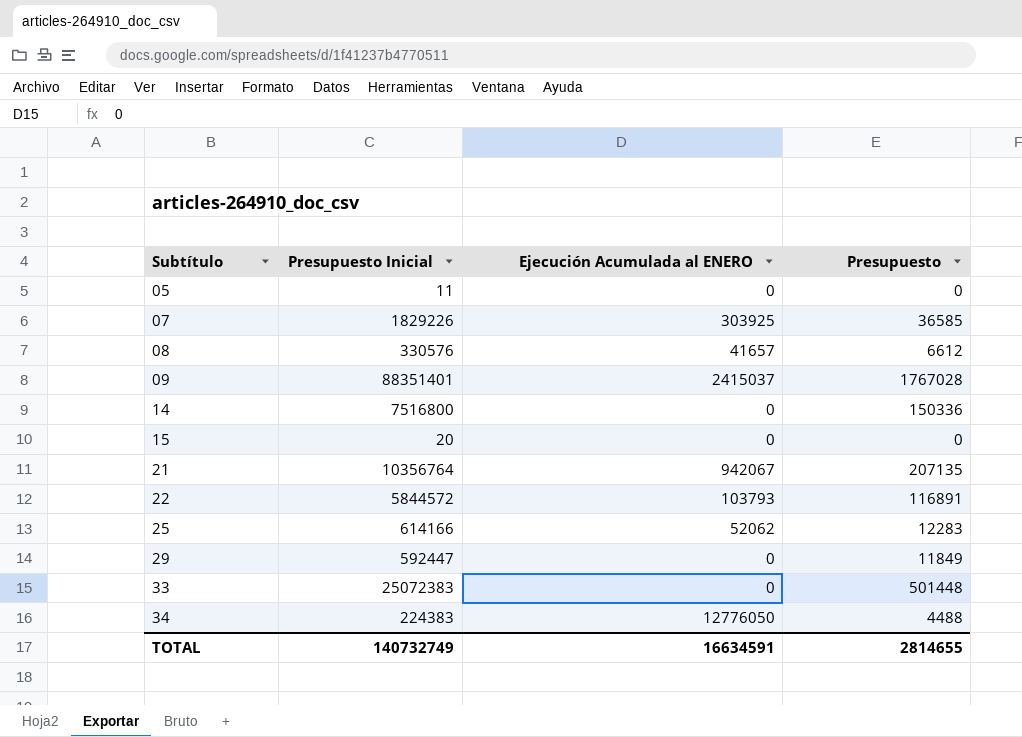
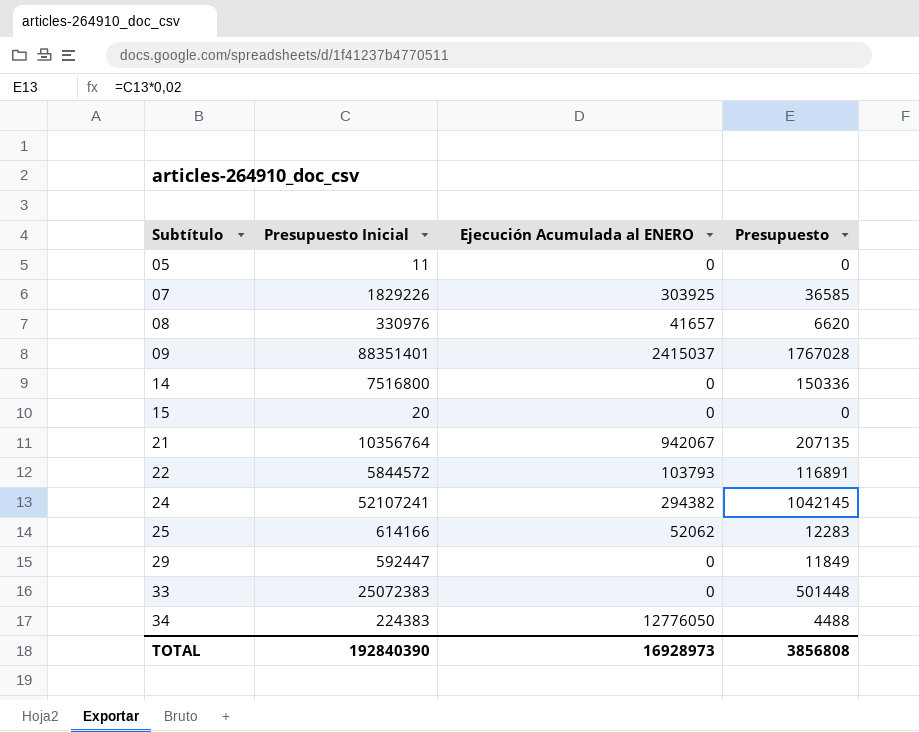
08 | Presupuesto Inicial: 330576 -> 330976
08 | Presupuesto: 6612 -> 6620
row 24: none -> 52107241 | 294382 | 1042145
TOTAL | Presupuesto Inicial: 140732749 -> 192840390
TOTAL | Ejecución Acumulada al ENERO: 16634591 -> 16928973
TOTAL | Presupuesto: 2814655 -> 3856808

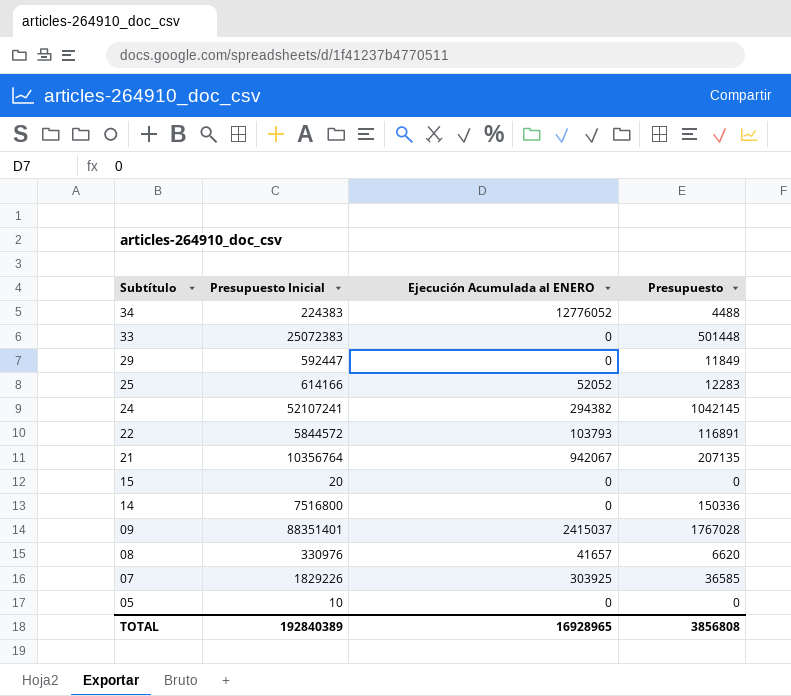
row order: Subtítulo ascending -> Subtítulo descending
34 | Ejecución Acumulada al ENERO: 12776050 -> 12776052
25 | Ejecución Acumulada al ENERO: 52062 -> 52052
05 | Presupuesto Inicial: 11 -> 10
TOTAL | Presupuesto Inicial: 192840390 -> 192840389
TOTAL | Ejecución Acumulada al ENERO: 16928973 -> 16928965

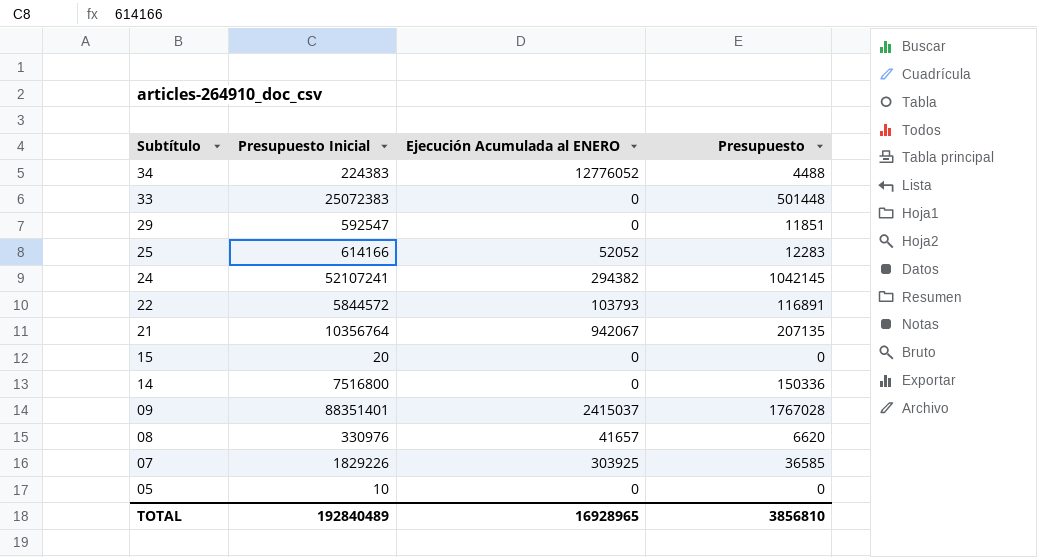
29 | Presupuesto Inicial: 592447 -> 592547
29 | Presupuesto: 11849 -> 11851
TOTAL | Presupuesto Inicial: 192840389 -> 192840489
TOTAL | Presupuesto: 3856808 -> 3856810

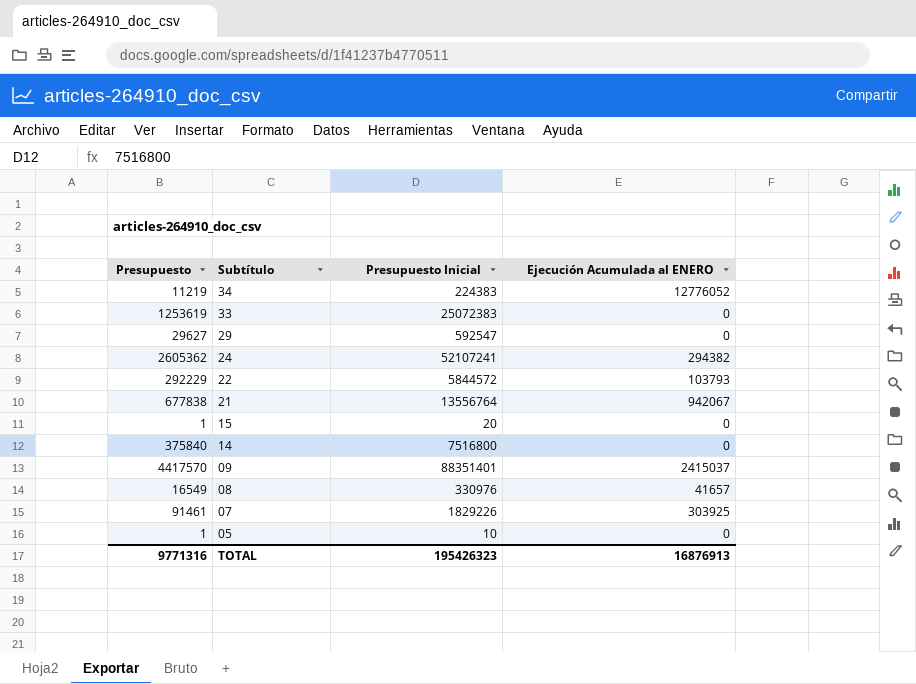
column Presupuesto | formula: [Presupuesto Inicial] * 0,02 -> [Presupuesto Inicial] * 0,05
column Presupuesto | position: 4 -> 1
row 25: 614166 | 52052 | 12283 -> none
21 | Presupuesto Inicial: 10356764 -> 13556764
TOTAL | Presupuesto: 3856810 -> 9771316
TOTAL | Presupuesto Inicial: 192840489 -> 195426323
TOTAL | Ejecución Acumulada al ENERO: 16928965 -> 16876913

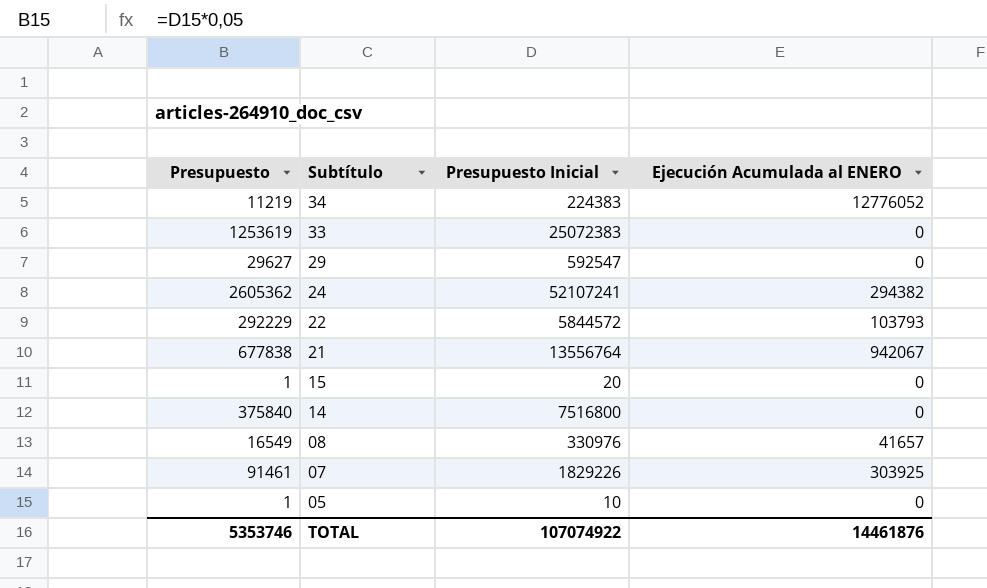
row 09: 4417570 | 88351401 | 2415037 -> none
TOTAL | Presupuesto: 9771316 -> 5353746
TOTAL | Presupuesto Inicial: 195426323 -> 107074922
TOTAL | Ejecución Acumulada al ENERO: 16876913 -> 14461876

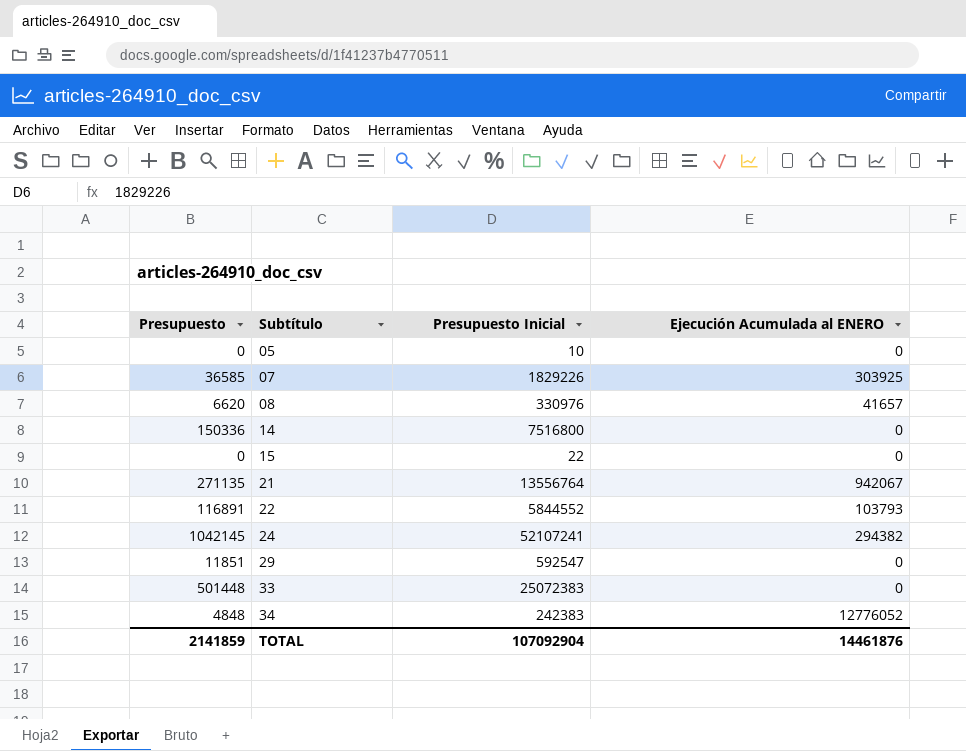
row order: Subtítulo descending -> Subtítulo ascending
column Presupuesto | formula: [Presupuesto Inicial] * 0,05 -> [Presupuesto Inicial] * 0,02
15 | Presupuesto Inicial: 20 -> 22
22 | Presupuesto Inicial: 5844572 -> 5844552
34 | Presupuesto Inicial: 224383 -> 242383
TOTAL | Presupuesto: 5353746 -> 2141859
TOTAL | Presupuesto Inicial: 107074922 -> 107092904

